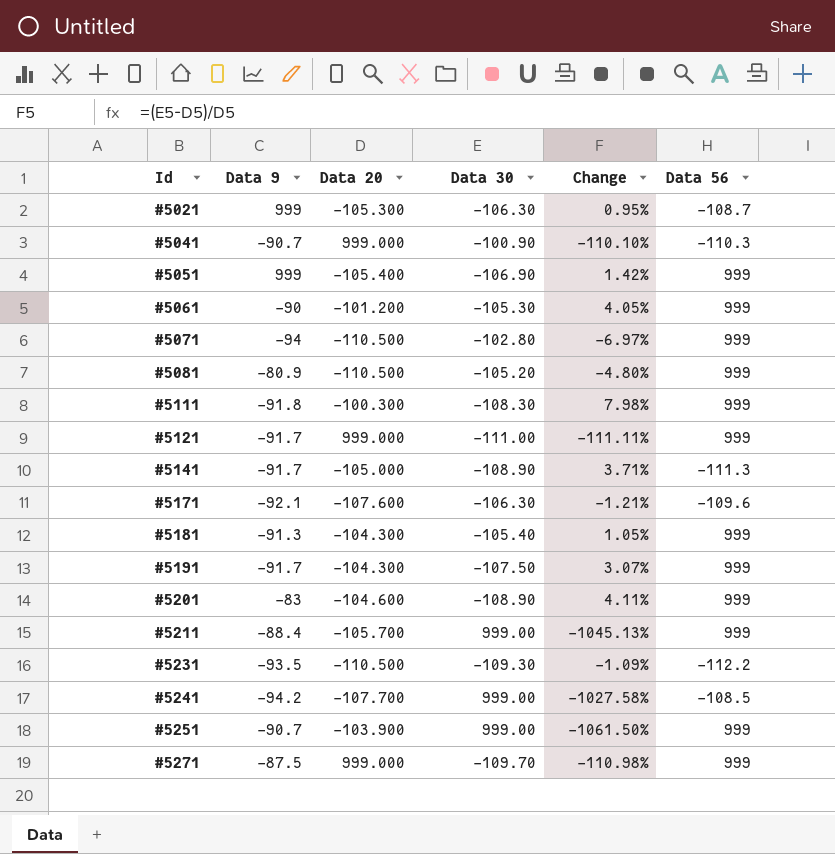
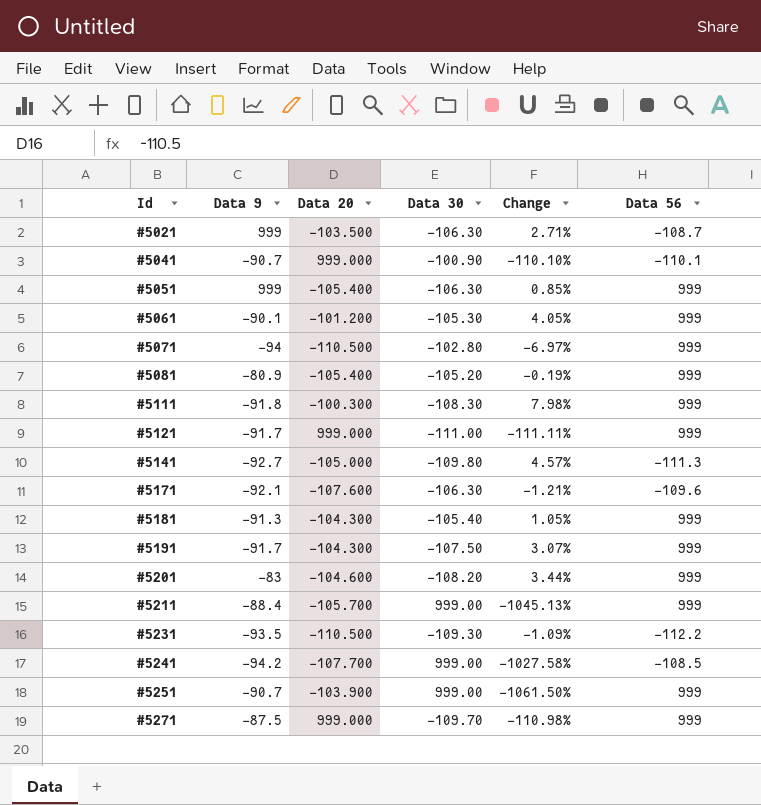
#5021 | Data 20: -105.300 -> -103.500
#5021 | Change: 0.95% -> 2.71%
#5041 | Data 56: -110.3 -> -110.1
#5051 | Data 30: -106.90 -> -106.30
#5051 | Change: 1.42% -> 0.85%
#5061 | Data 9: -90 -> -90.1
#5081 | Data 20: -110.500 -> -105.400
#5081 | Change: -4.80% -> -0.19%
#5141 | Data 9: -91.7 -> -92.7
#5141 | Data 30: -108.90 -> -109.80
#5141 | Change: 3.71% -> 4.57%
#5201 | Data 30: -108.90 -> -108.20
#5201 | Change: 4.11% -> 3.44%

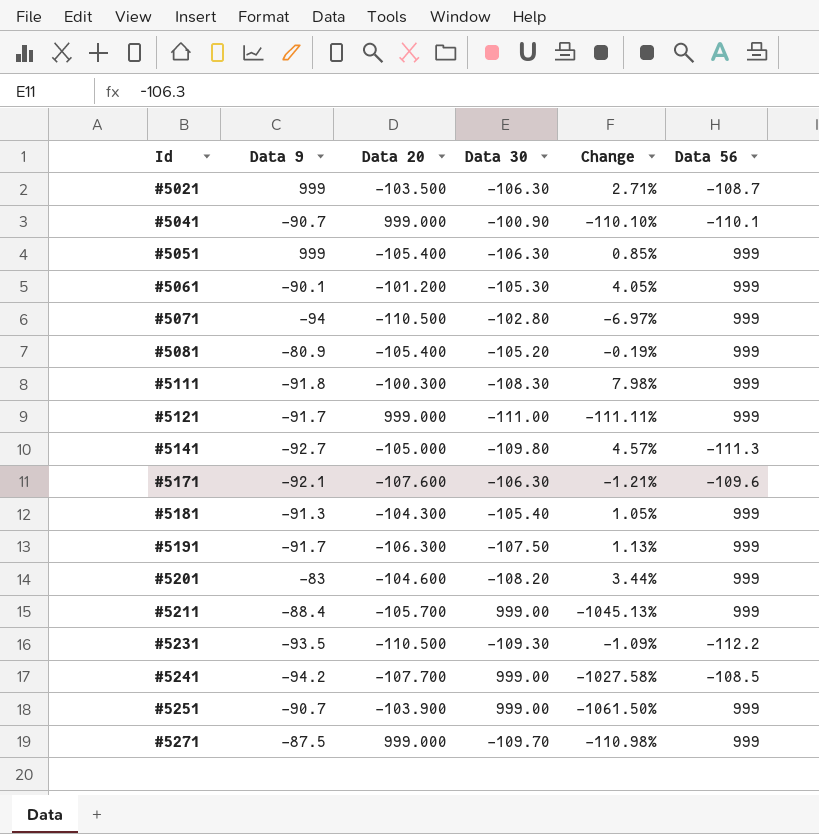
#5191 | Data 20: -104.300 -> -106.300
#5191 | Change: 3.07% -> 1.13%

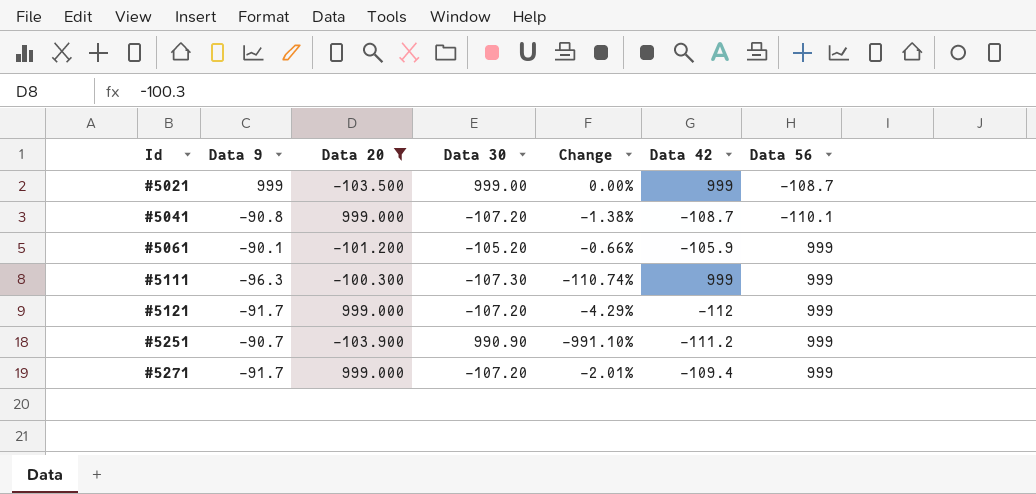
filter: none -> Data 20 >= -103.900
column Change | formula: ([Data 30] - [Data 20]) / [Data 20] -> ([Data 30] - [Data 42]) / [Data 42]
column Data 42 | position: none -> 6
#5021 | Data 30: -106.30 -> 999.00
#5041 | Data 9: -90.7 -> -90.8
#5041 | Data 30: -100.90 -> -107.20
#5061 | Data 30: -105.30 -> -105.20
#5111 | Data 9: -91.8 -> -96.3
#5111 | Data 30: -108.30 -> -107.30
#5121 | Data 30: -111.00 -> -107.20
#5251 | Data 30: 999.00 -> 990.90
#5271 | Data 9: -87.5 -> -91.7
#5271 | Data 30: -109.70 -> -107.20

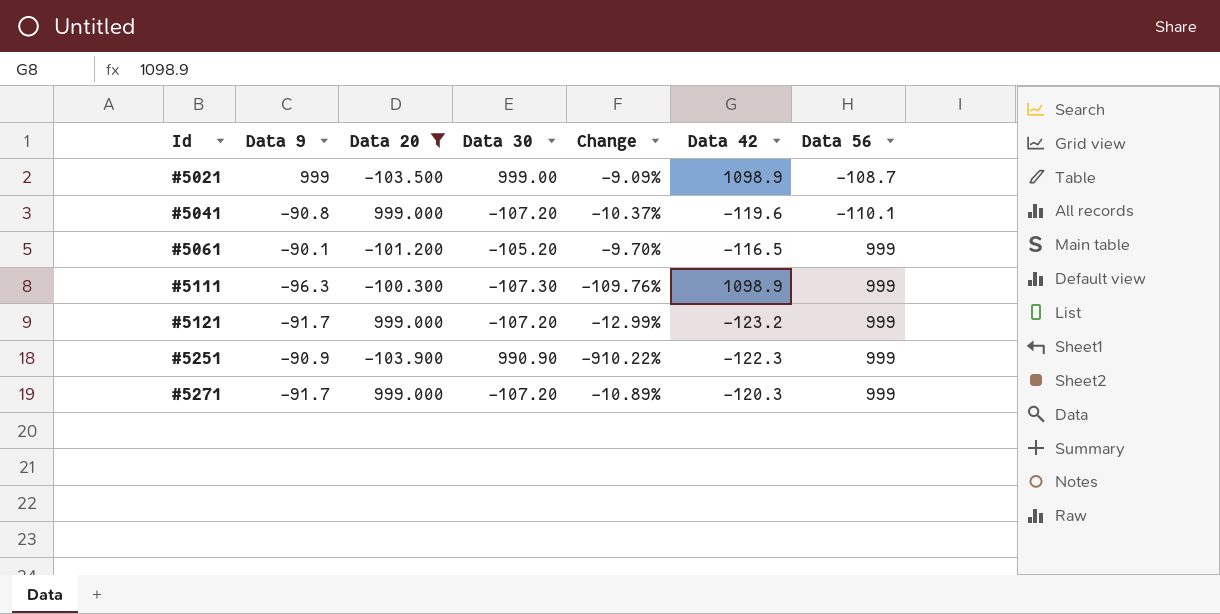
#5021 | Change: 0.00% -> -9.09%
#5021 | Data 42: 999 -> 1098.9
#5041 | Change: -1.38% -> -10.37%
#5041 | Data 42: -108.7 -> -119.6
#5061 | Change: -0.66% -> -9.70%
#5061 | Data 42: -105.9 -> -116.5
#5111 | Change: -110.74% -> -109.76%
#5111 | Data 42: 999 -> 1098.9
#5121 | Change: -4.29% -> -12.99%
#5121 | Data 42: -112 -> -123.2
#5251 | Data 9: -90.7 -> -90.9
#5251 | Change: -991.10% -> -910.22%
#5251 | Data 42: -111.2 -> -122.3
#5271 | Change: -2.01% -> -10.89%
#5271 | Data 42: -109.4 -> -120.3

